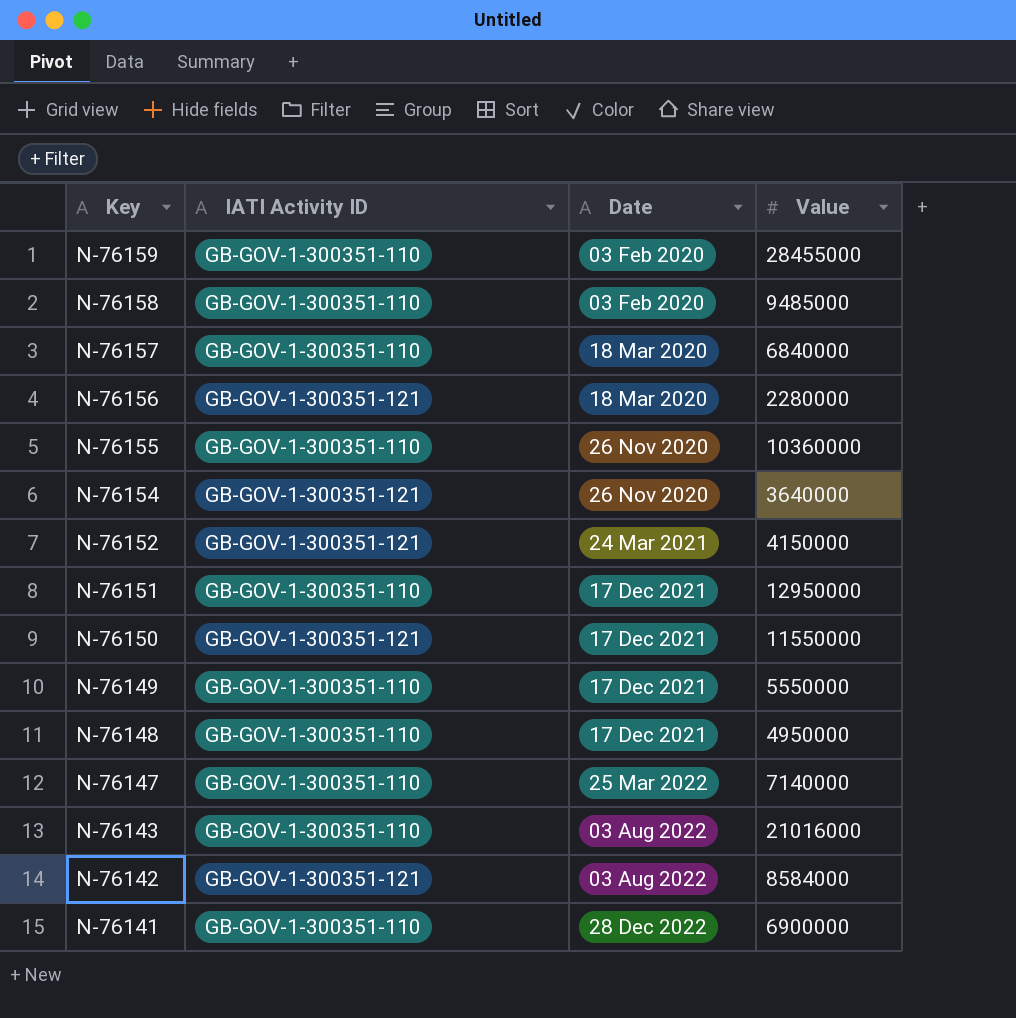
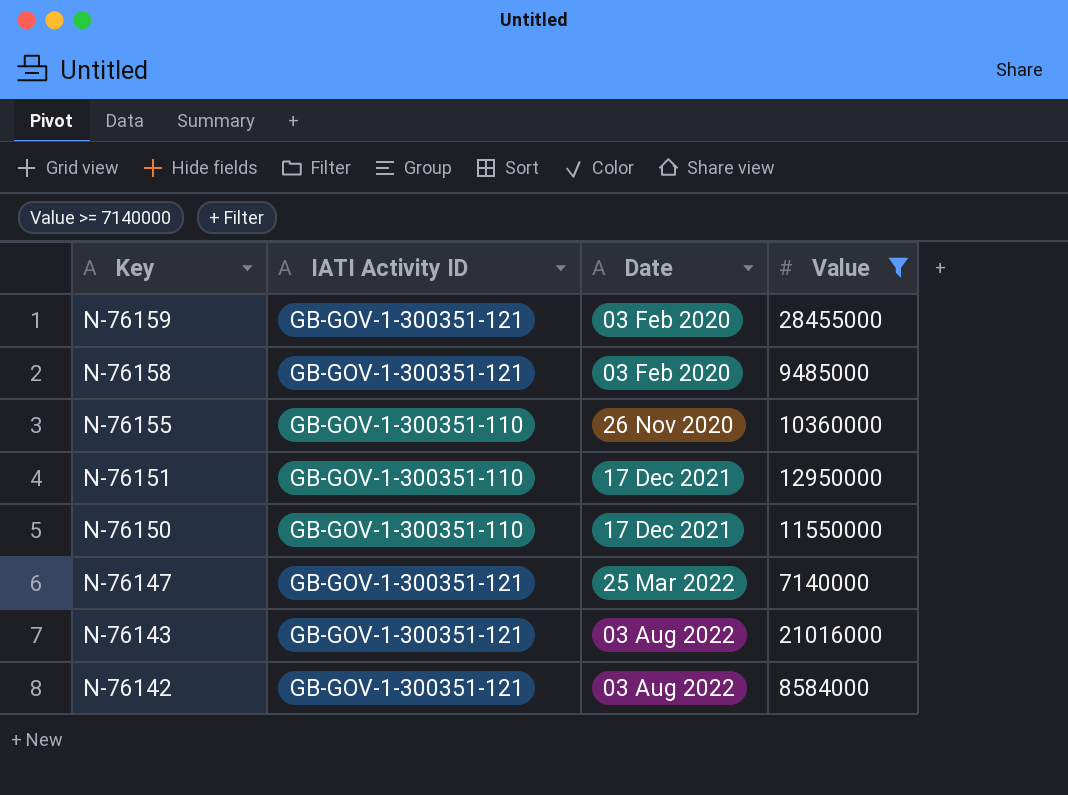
filter: none -> Value >= 7140000
N-76159 | IATI Activity ID: GB-GOV-1-300351-110 -> GB-GOV-1-300351-121
N-76158 | IATI Activity ID: GB-GOV-1-300351-110 -> GB-GOV-1-300351-121
N-76150 | IATI Activity ID: GB-GOV-1-300351-121 -> GB-GOV-1-300351-110
N-76147 | IATI Activity ID: GB-GOV-1-300351-110 -> GB-GOV-1-300351-121
N-76143 | IATI Activity ID: GB-GOV-1-300351-110 -> GB-GOV-1-300351-121

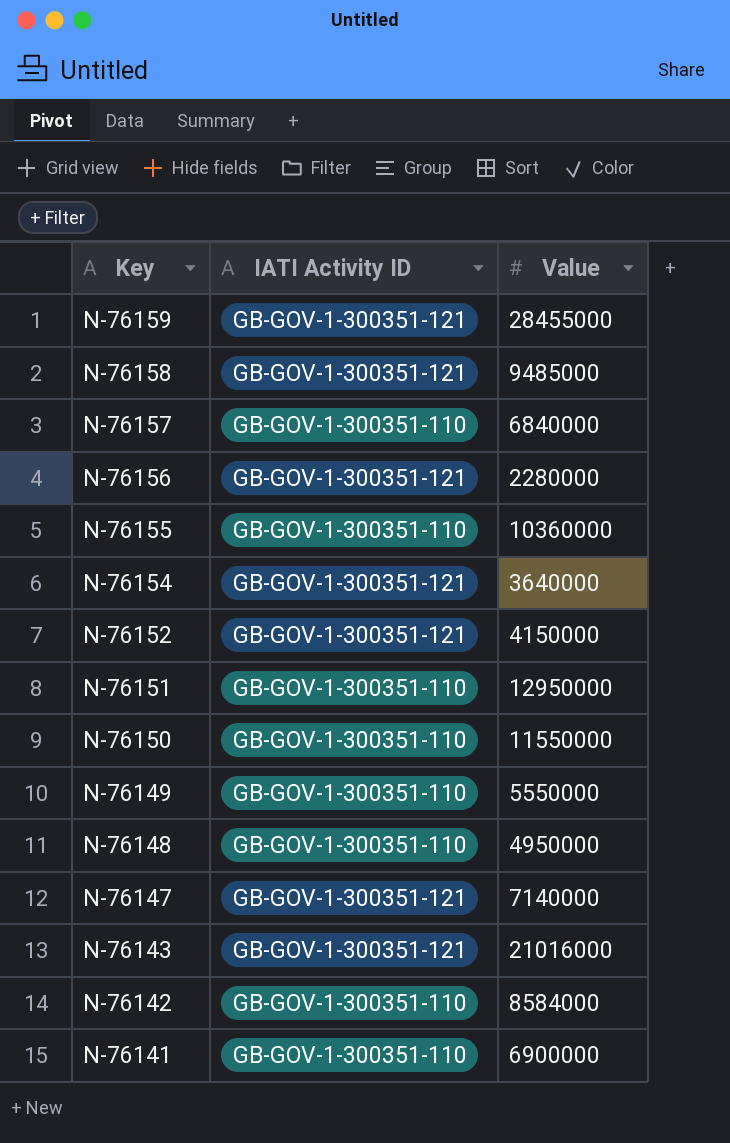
filter: Value >= 7140000 -> none
column Date | position: 3 -> none
N-76142 | IATI Activity ID: GB-GOV-1-300351-121 -> GB-GOV-1-300351-110

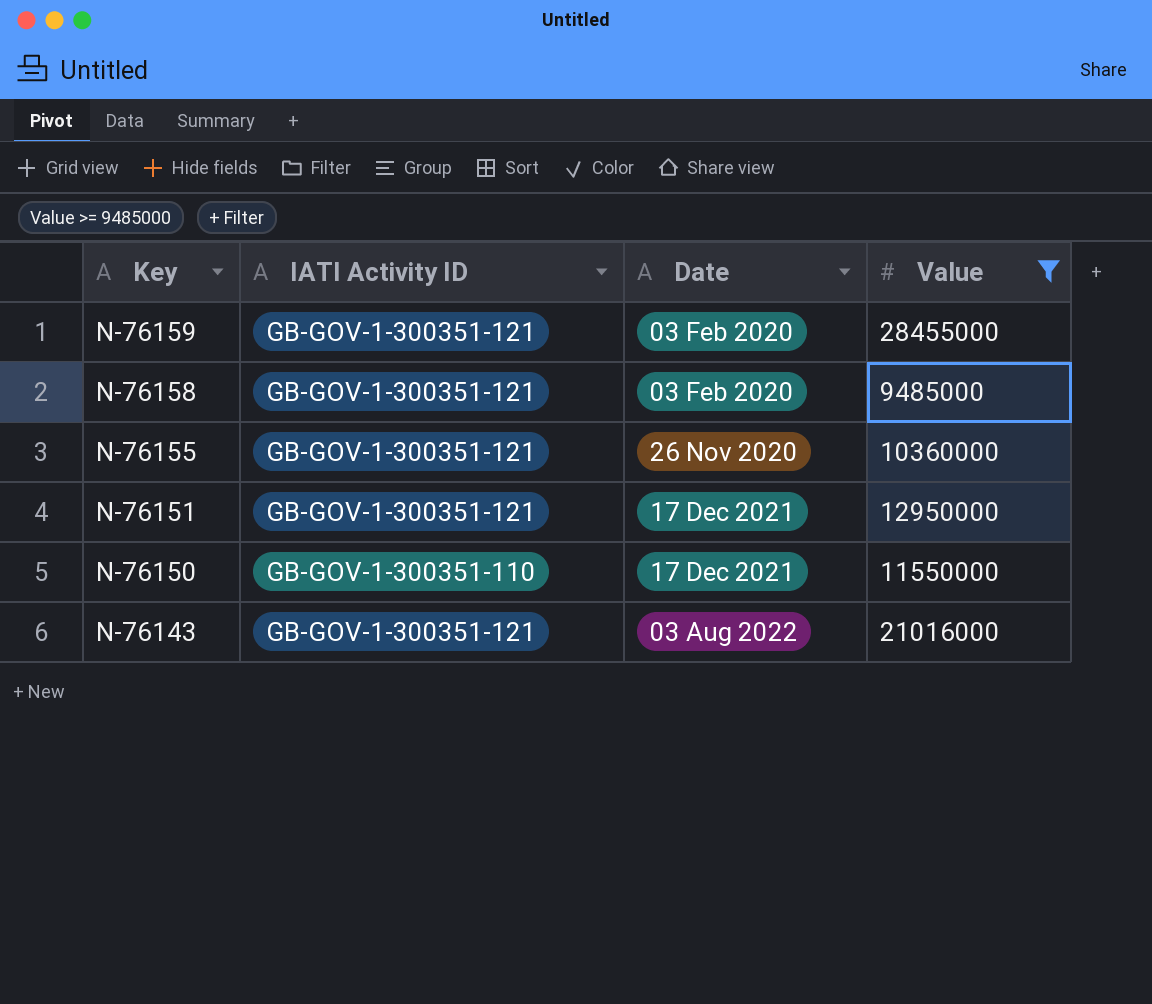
filter: none -> Value >= 9485000
column Date | position: none -> 3
N-76155 | IATI Activity ID: GB-GOV-1-300351-110 -> GB-GOV-1-300351-121
N-76151 | IATI Activity ID: GB-GOV-1-300351-110 -> GB-GOV-1-300351-121

